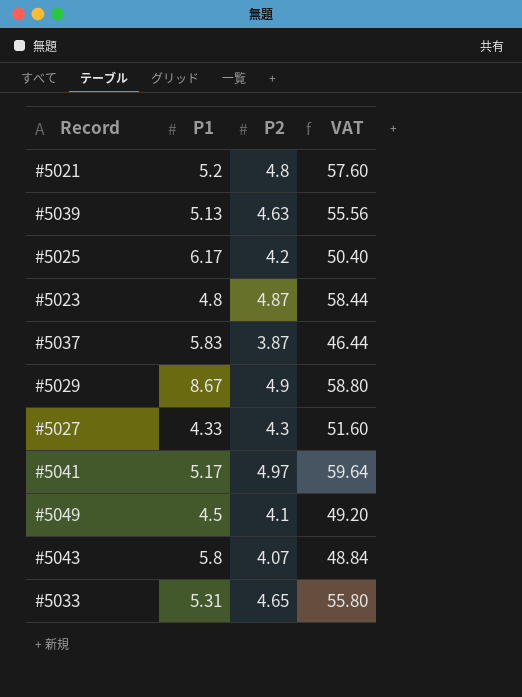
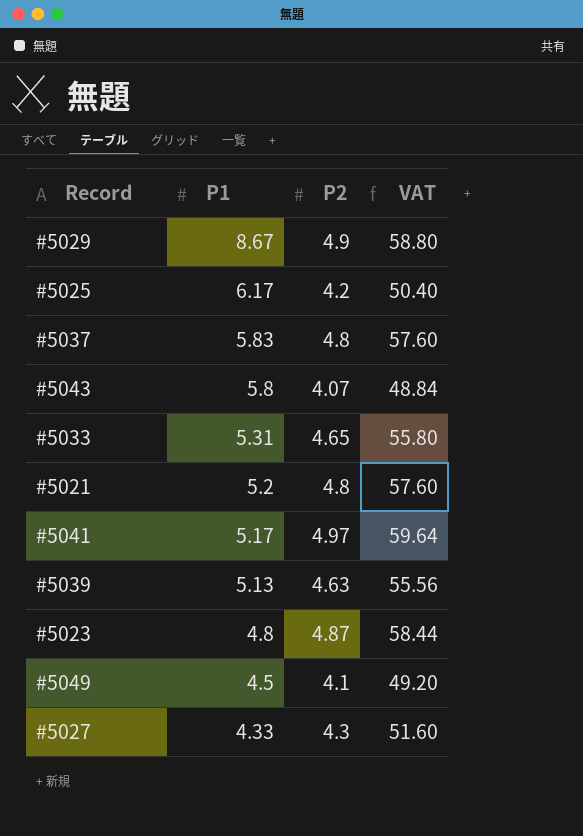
row order: none -> P1 descending
#5037 | P2: 3.87 -> 4.8
#5037 | VAT: 46.44 -> 57.60

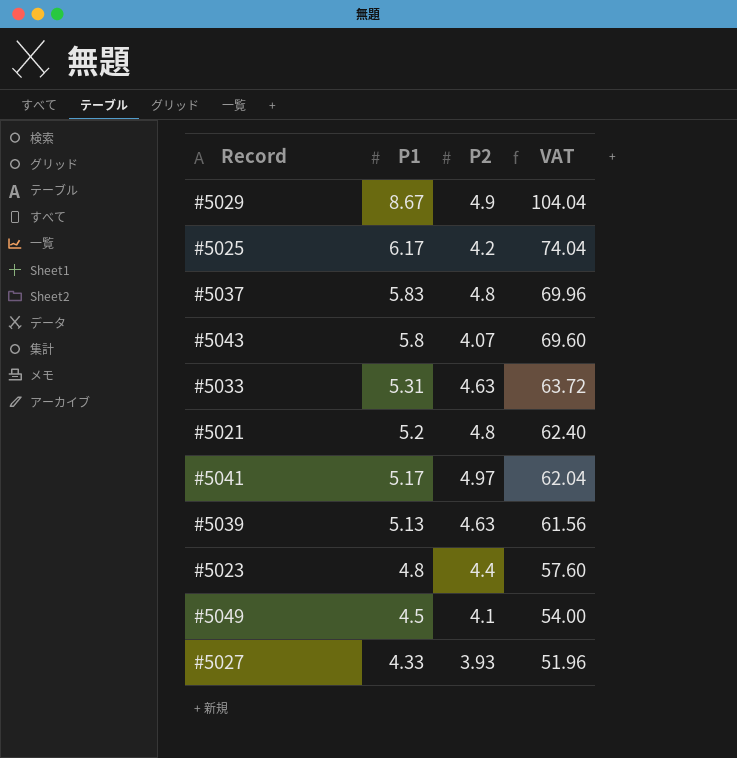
column VAT | formula: [P2] * 12 -> [P1] * 12
#5033 | P2: 4.65 -> 4.63
#5023 | P2: 4.87 -> 4.4
#5027 | P2: 4.3 -> 3.93

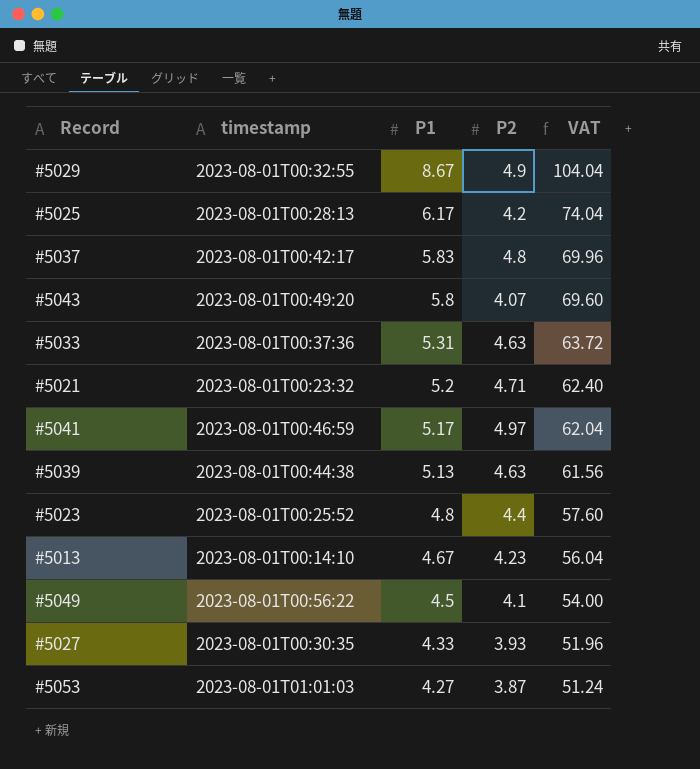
column timestamp | position: none -> 2
#5021 | P2: 4.8 -> 4.71
row #5013: none -> 2023-08-01T00:14:10 | 4.67 | 4.23 | 56.04
row #5053: none -> 2023-08-01T01:01:03 | 4.27 | 3.87 | 51.24

